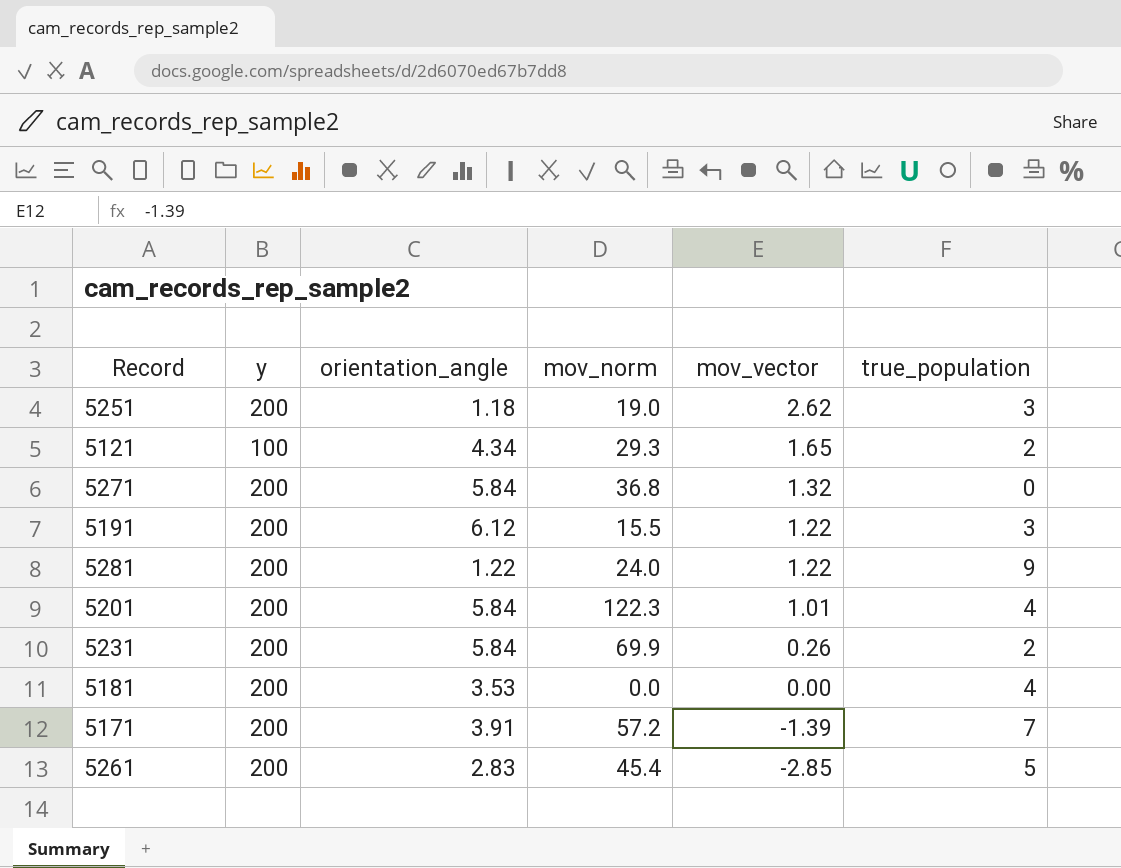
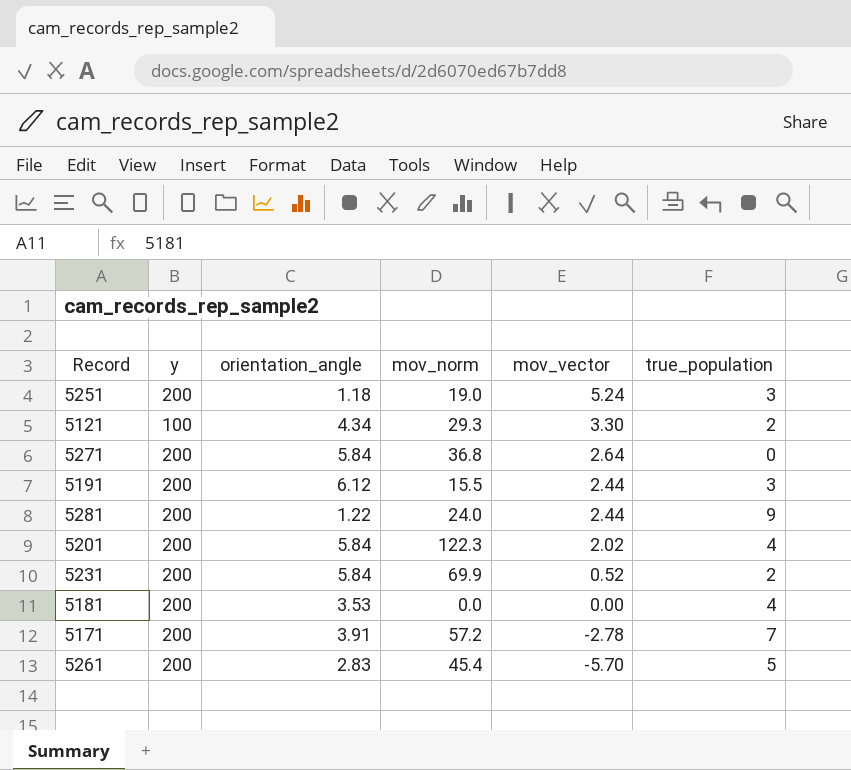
5251 | mov_vector: 2.62 -> 5.24
5121 | mov_vector: 1.65 -> 3.30
5271 | mov_vector: 1.32 -> 2.64
5191 | mov_vector: 1.22 -> 2.44
5281 | mov_vector: 1.22 -> 2.44
5201 | mov_vector: 1.01 -> 2.02
5231 | mov_vector: 0.26 -> 0.52
5171 | mov_vector: -1.39 -> -2.78
5261 | mov_vector: -2.85 -> -5.70

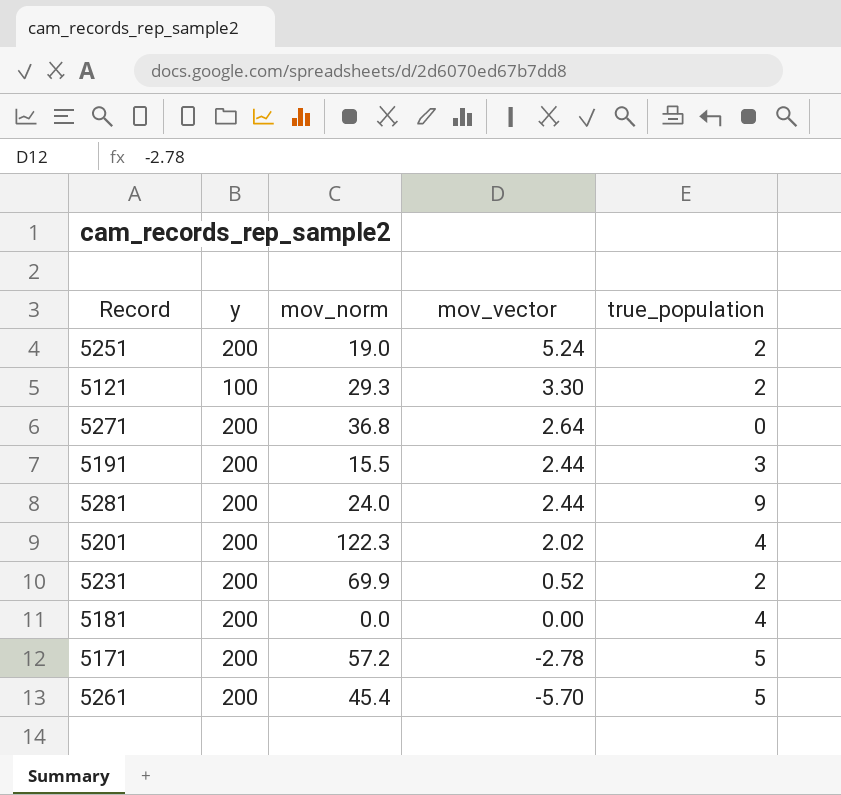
column orientation_angle | position: 3 -> none
5251 | true_population: 3 -> 2
5171 | true_population: 7 -> 5

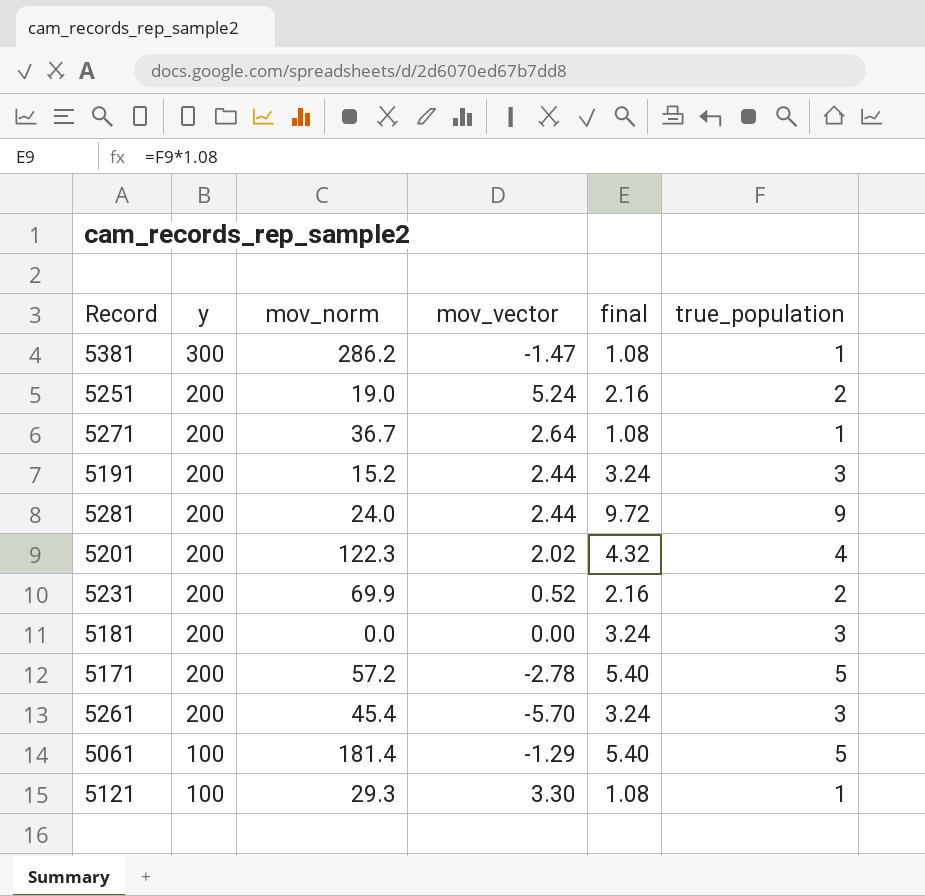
row order: mov_vector descending -> y descending
column final | formula: none -> [true_population] * 1.08
row 5381: none -> 300 | 286.2 | -1.47 | 1.08 | 1
5271 | mov_norm: 36.8 -> 36.7
5271 | true_population: 0 -> 1
5191 | mov_norm: 15.5 -> 15.2
5181 | true_population: 4 -> 3
5261 | true_population: 5 -> 3
row 5061: none -> 100 | 181.4 | -1.29 | 5.40 | 5
5121 | true_population: 2 -> 1

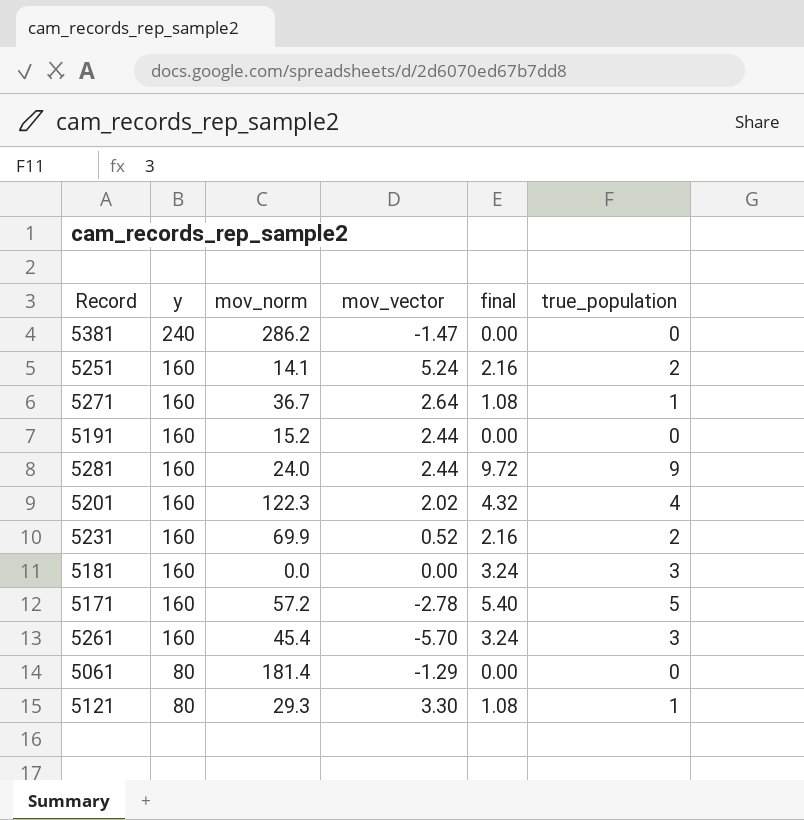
5381 | y: 300 -> 240
5381 | final: 1.08 -> 0.00
5381 | true_population: 1 -> 0
5251 | y: 200 -> 160
5251 | mov_norm: 19.0 -> 14.1
5271 | y: 200 -> 160
5191 | y: 200 -> 160
5191 | final: 3.24 -> 0.00
5191 | true_population: 3 -> 0
5281 | y: 200 -> 160
5201 | y: 200 -> 160
5231 | y: 200 -> 160
5181 | y: 200 -> 160
5171 | y: 200 -> 160
5261 | y: 200 -> 160
5061 | y: 100 -> 80
5061 | final: 5.40 -> 0.00
5061 | true_population: 5 -> 0
5121 | y: 100 -> 80

